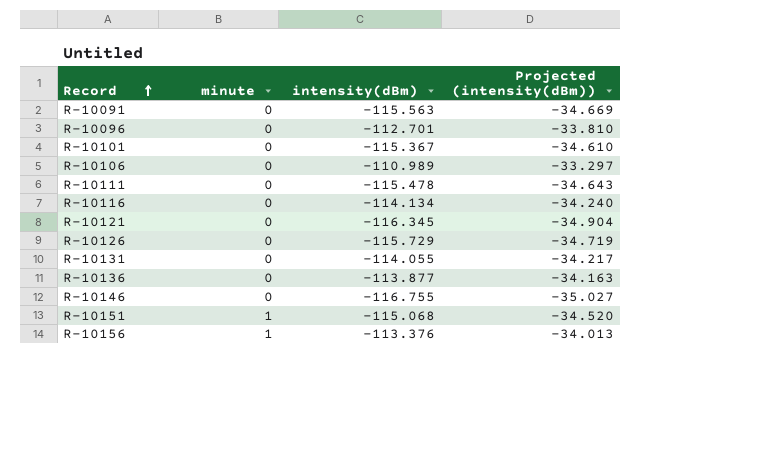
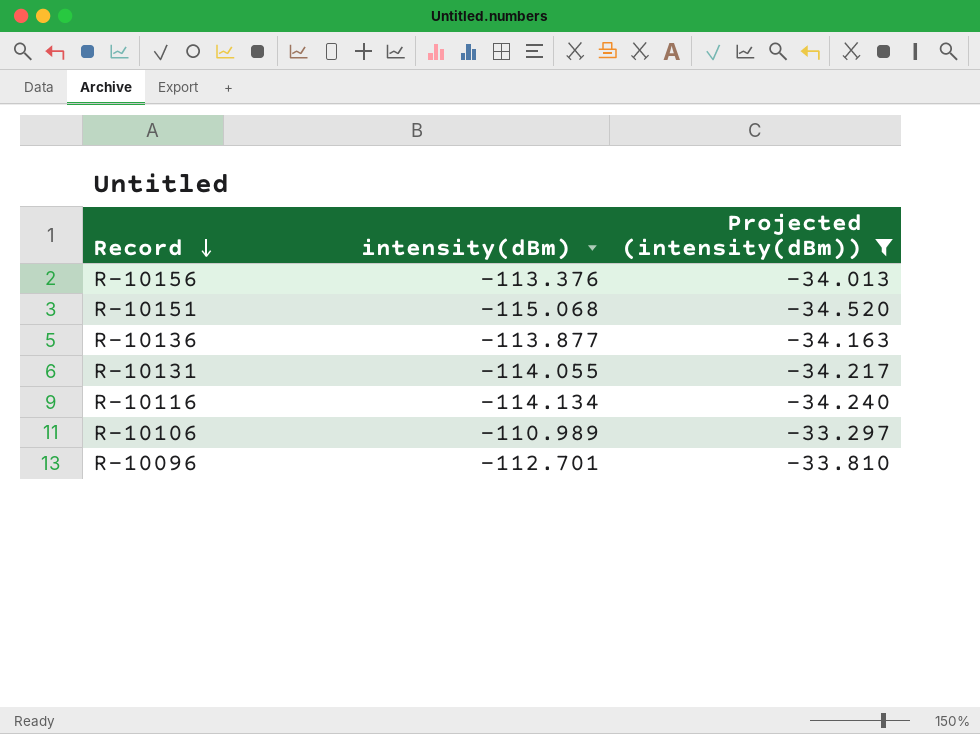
filter: none -> Projected (intensity(dBm)) >= -34.520
row order: Record ascending -> Record descending
column minute | position: 2 -> none

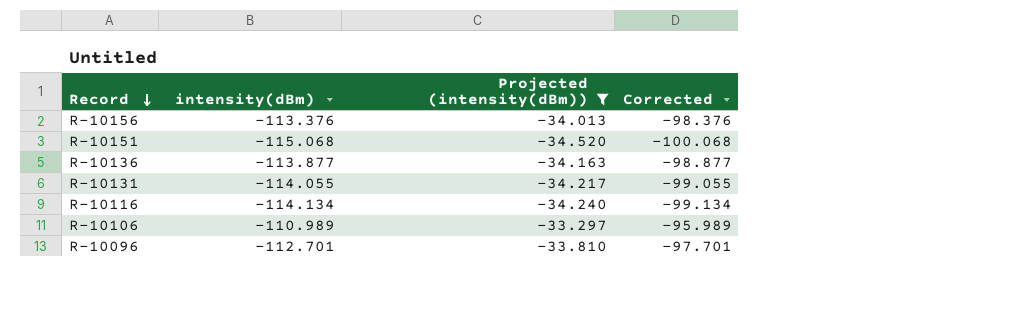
column Corrected | formula: none -> [intensity(dBm)] + 15

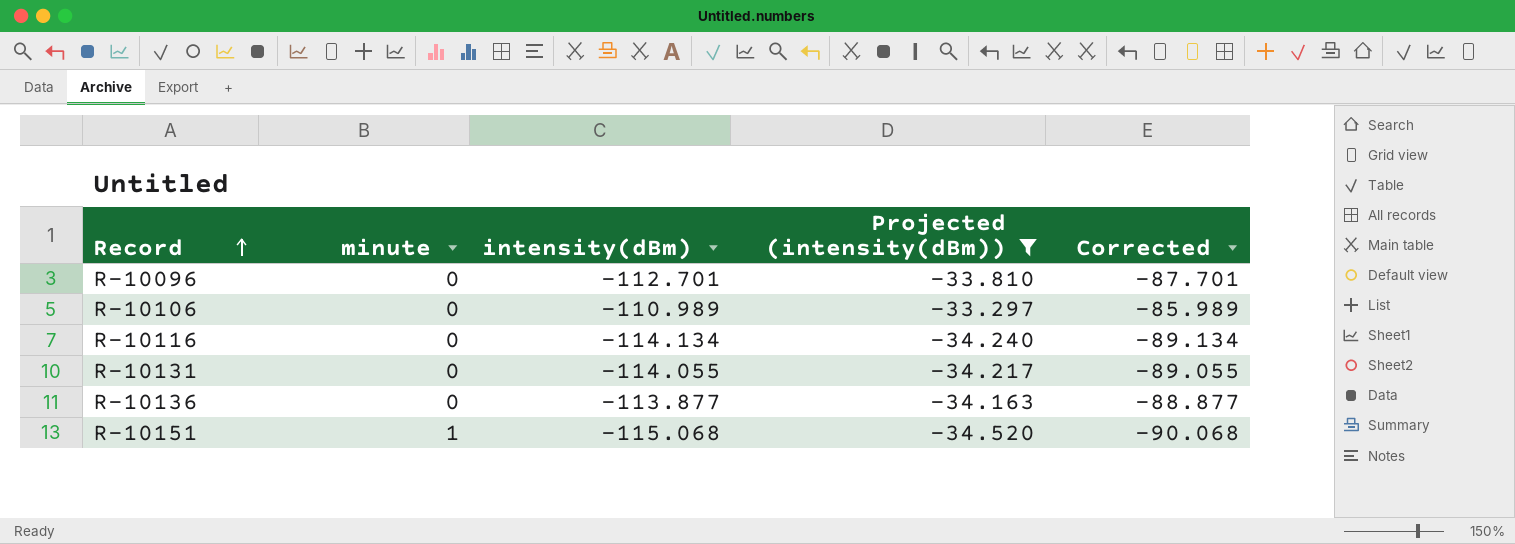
row order: Record descending -> Record ascending
column minute | position: none -> 2
column Corrected | formula: [intensity(dBm)] + 15 -> [intensity(dBm)] + 25
row R-10156: -113.376 | -34.013 | -98.376 -> none

